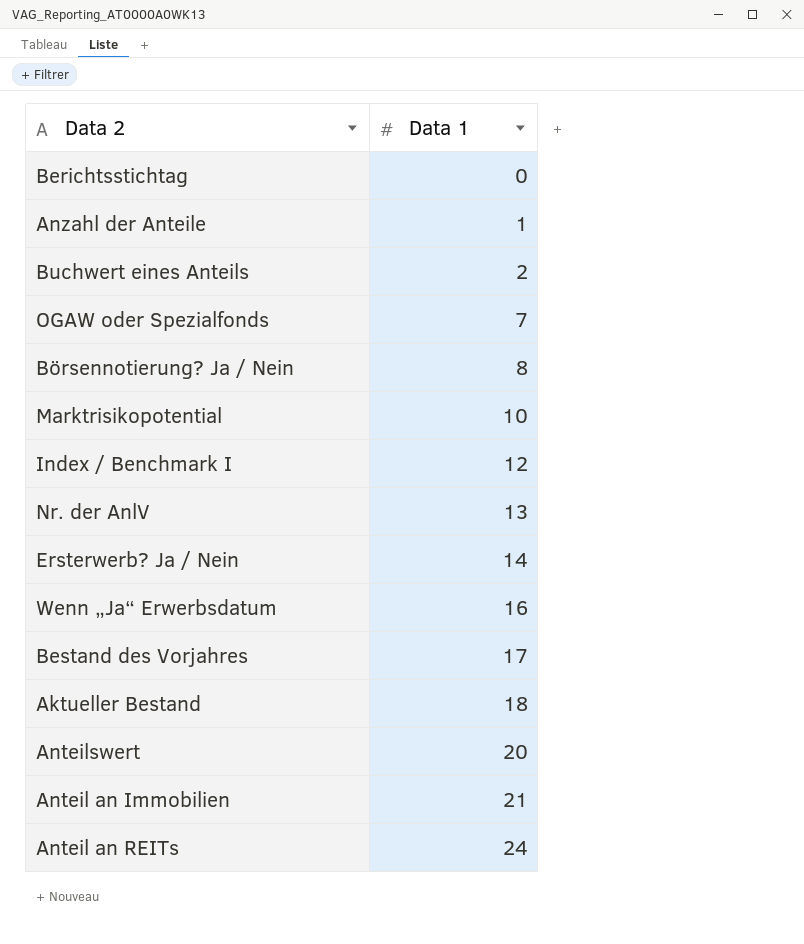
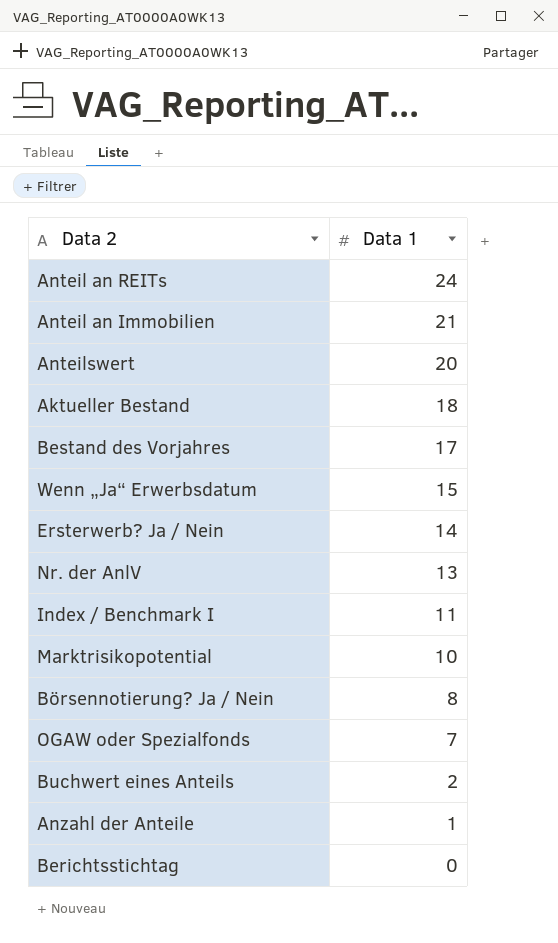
row order: Data 1 ascending -> Data 1 descending
Wenn „Ja“ Erwerbsdatum | Data 1: 16 -> 15
Index / Benchmark I | Data 1: 12 -> 11

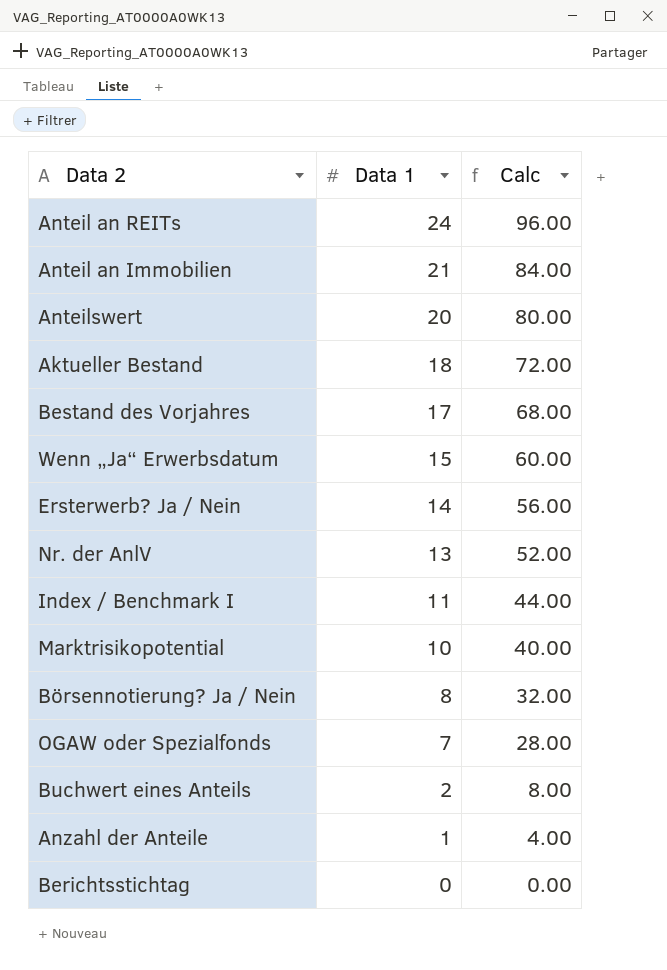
column Calc | formula: none -> [Data 1] * 4

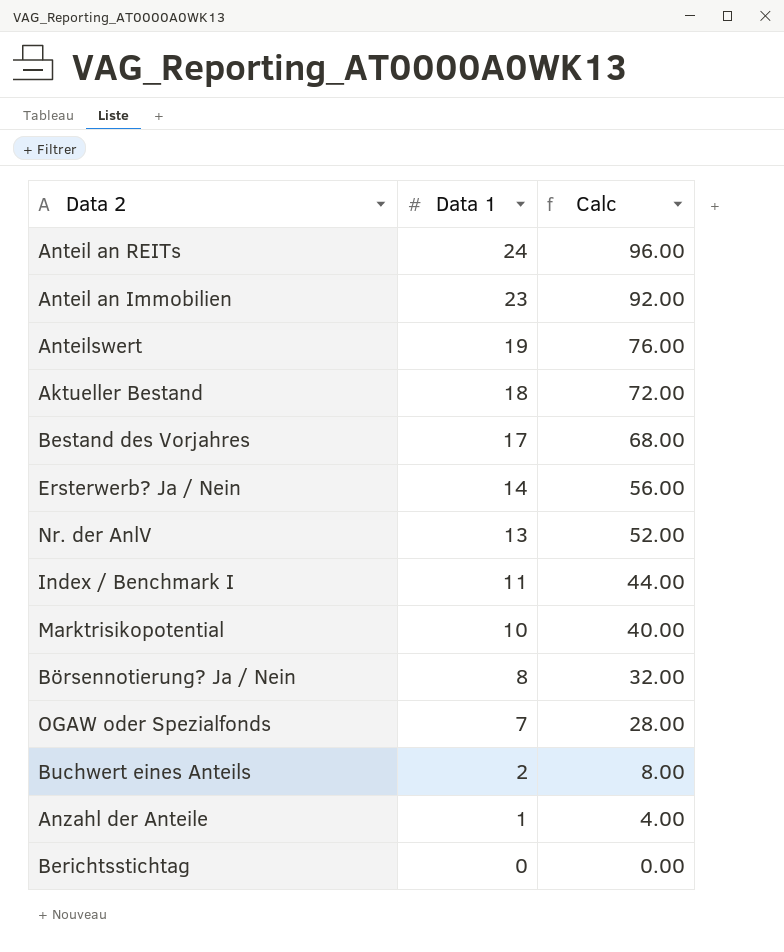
row Wenn „Ja“ Erwerbsdatum: 15 | 60.00 -> none
Anteil an Immobilien | Data 1: 21 -> 23
Anteil an Immobilien | Calc: 84.00 -> 92.00
Anteilswert | Data 1: 20 -> 19
Anteilswert | Calc: 80.00 -> 76.00

